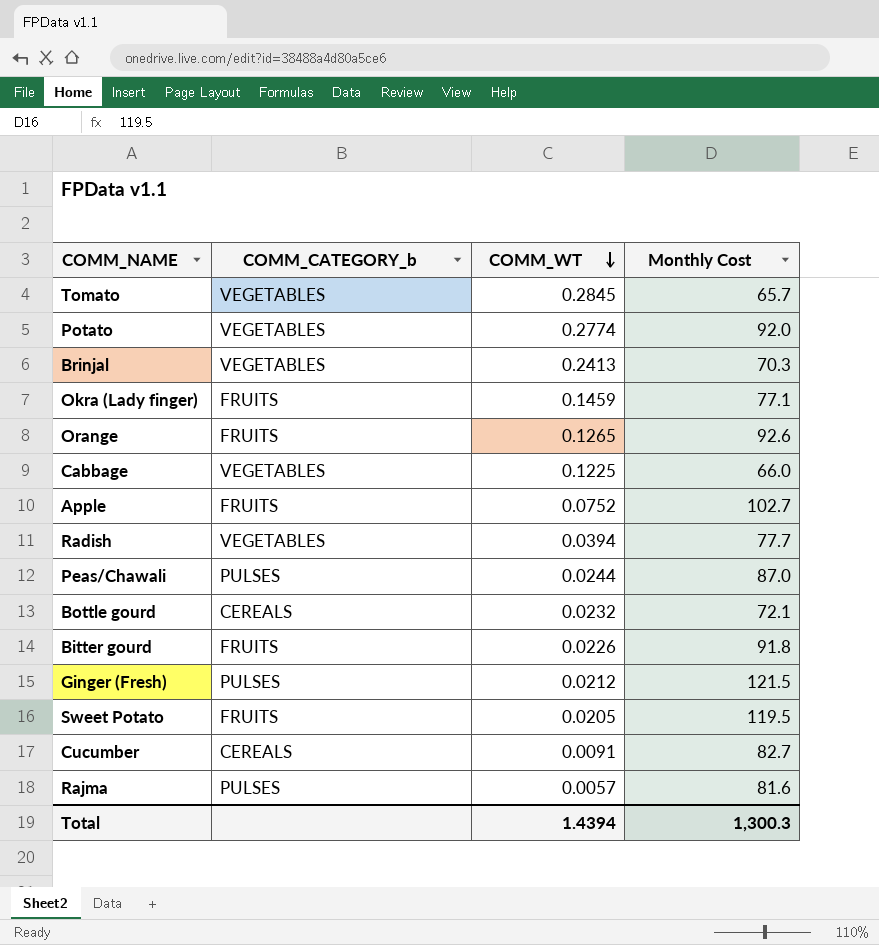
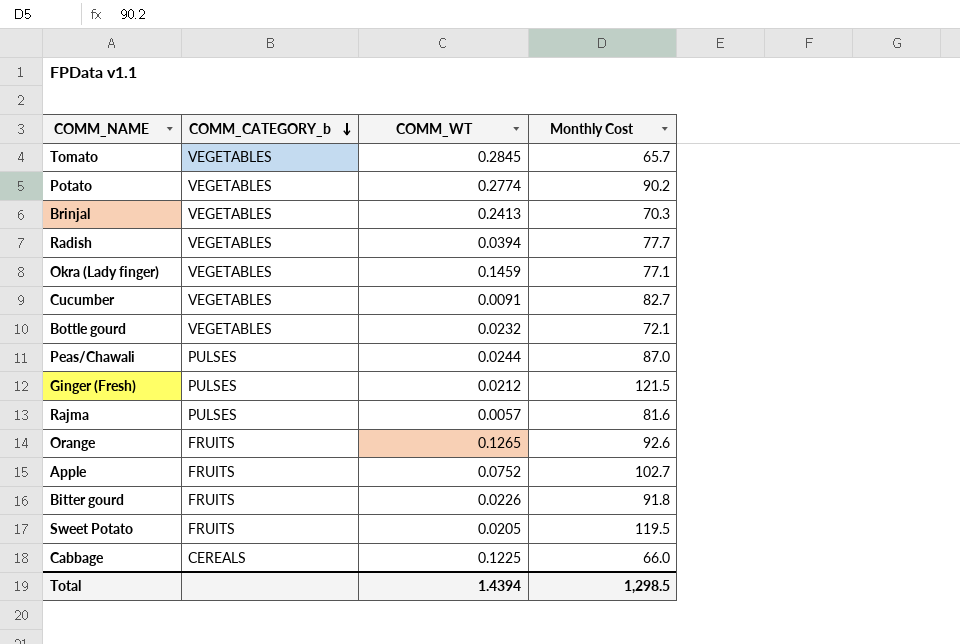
row order: COMM_WT descending -> COMM_CATEGORY_b descending
Potato | Monthly Cost: 92.0 -> 90.2
Okra (Lady finger) | COMM_CATEGORY_b: FRUITS -> VEGETABLES
Cucumber | COMM_CATEGORY_b: CEREALS -> VEGETABLES
Bottle gourd | COMM_CATEGORY_b: CEREALS -> VEGETABLES
Cabbage | COMM_CATEGORY_b: VEGETABLES -> CEREALS
Total | Monthly Cost: 1,300.3 -> 1,298.5

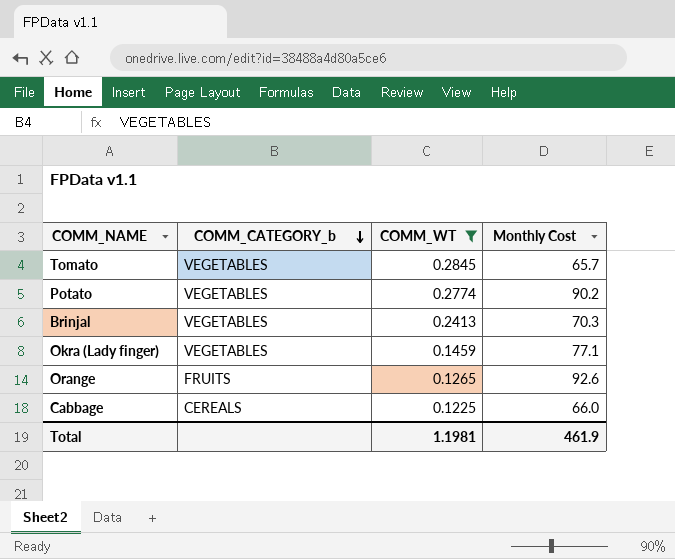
filter: none -> COMM_WT >= 0.1225
Total | COMM_WT: 1.4394 -> 1.1981
Total | Monthly Cost: 1,298.5 -> 461.9

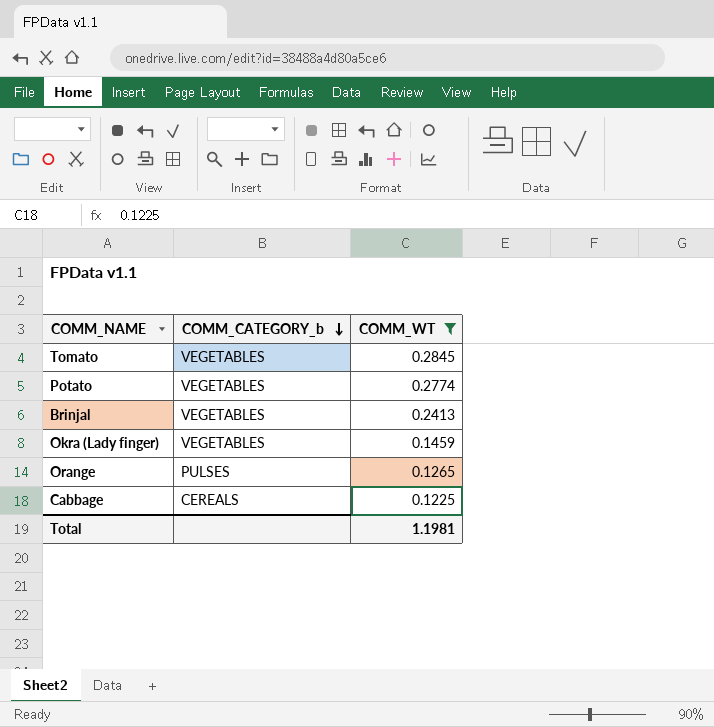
column Monthly Cost | position: 4 -> none
Orange | COMM_CATEGORY_b: FRUITS -> PULSES

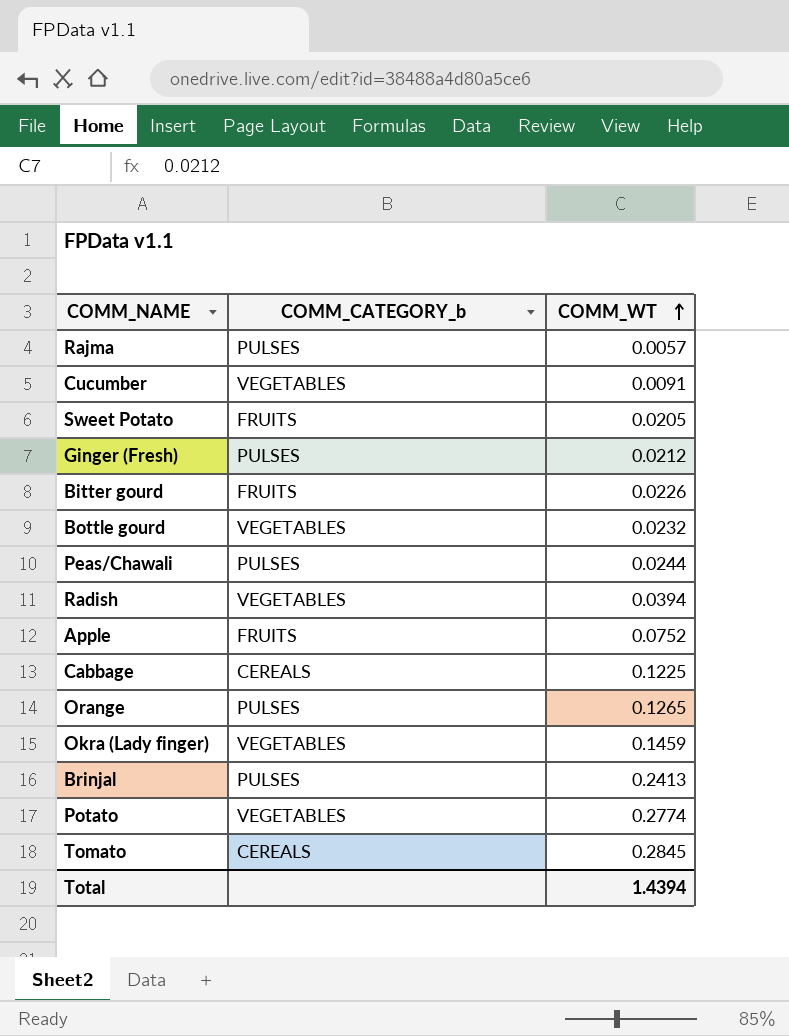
filter: COMM_WT >= 0.1225 -> none
row order: COMM_CATEGORY_b descending -> COMM_WT ascending
Brinjal | COMM_CATEGORY_b: VEGETABLES -> PULSES
Tomato | COMM_CATEGORY_b: VEGETABLES -> CEREALS
Total | COMM_WT: 1.1981 -> 1.4394

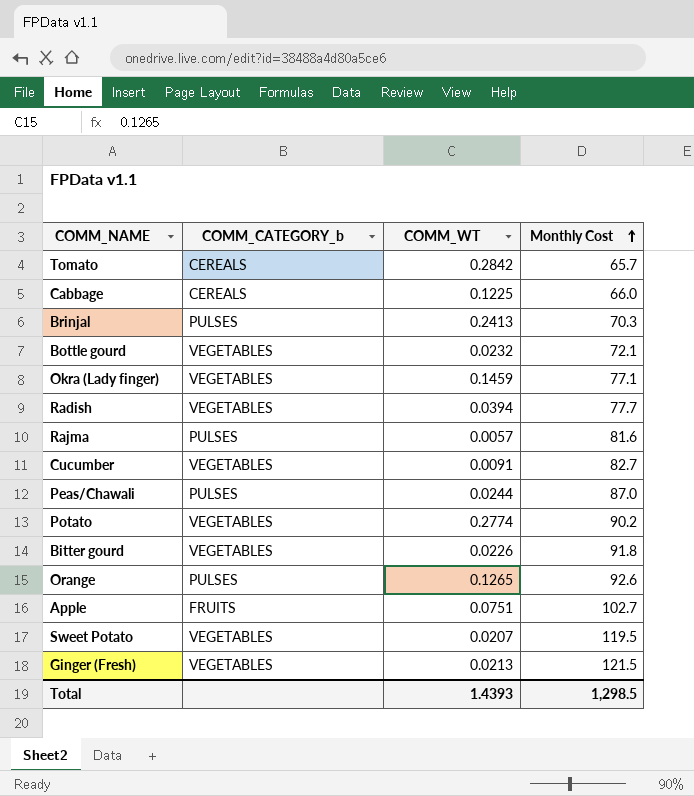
row order: COMM_WT ascending -> Monthly Cost ascending
column Monthly Cost | position: none -> 4
Tomato | COMM_WT: 0.2845 -> 0.2842
Bitter gourd | COMM_CATEGORY_b: FRUITS -> VEGETABLES
Apple | COMM_WT: 0.0752 -> 0.0751
Sweet Potato | COMM_CATEGORY_b: FRUITS -> VEGETABLES
Sweet Potato | COMM_WT: 0.0205 -> 0.0207
Ginger (Fresh) | COMM_CATEGORY_b: PULSES -> VEGETABLES
Ginger (Fresh) | COMM_WT: 0.0212 -> 0.0213
Total | COMM_WT: 1.4394 -> 1.4393

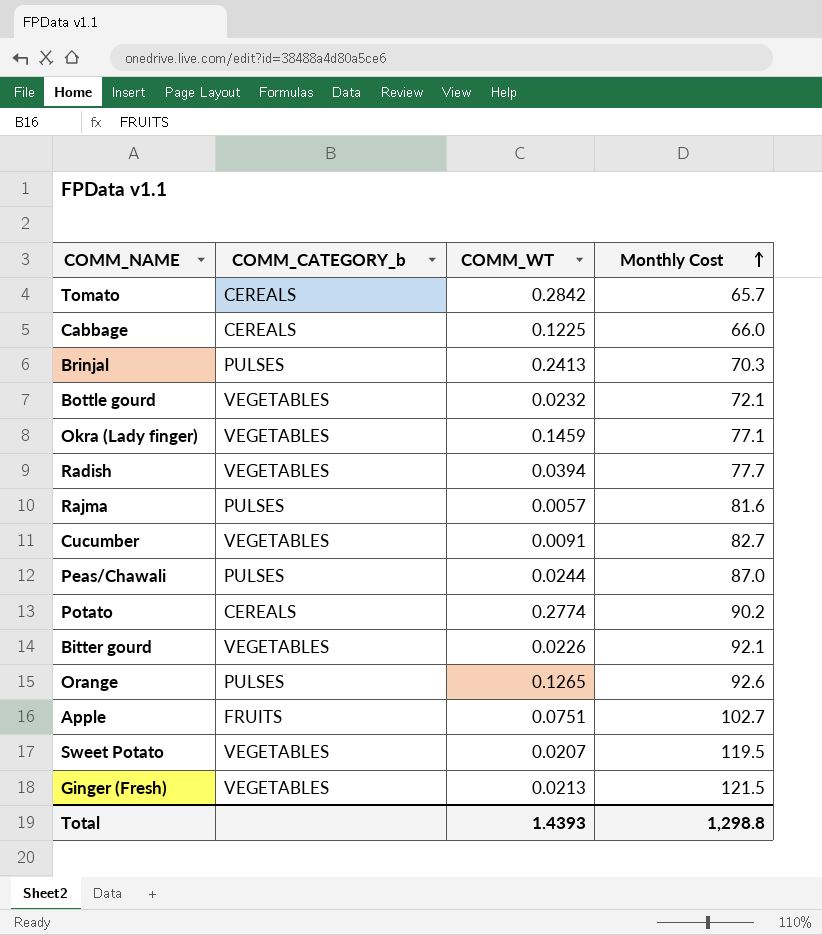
Potato | COMM_CATEGORY_b: VEGETABLES -> CEREALS
Bitter gourd | Monthly Cost: 91.8 -> 92.1
Total | Monthly Cost: 1,298.5 -> 1,298.8

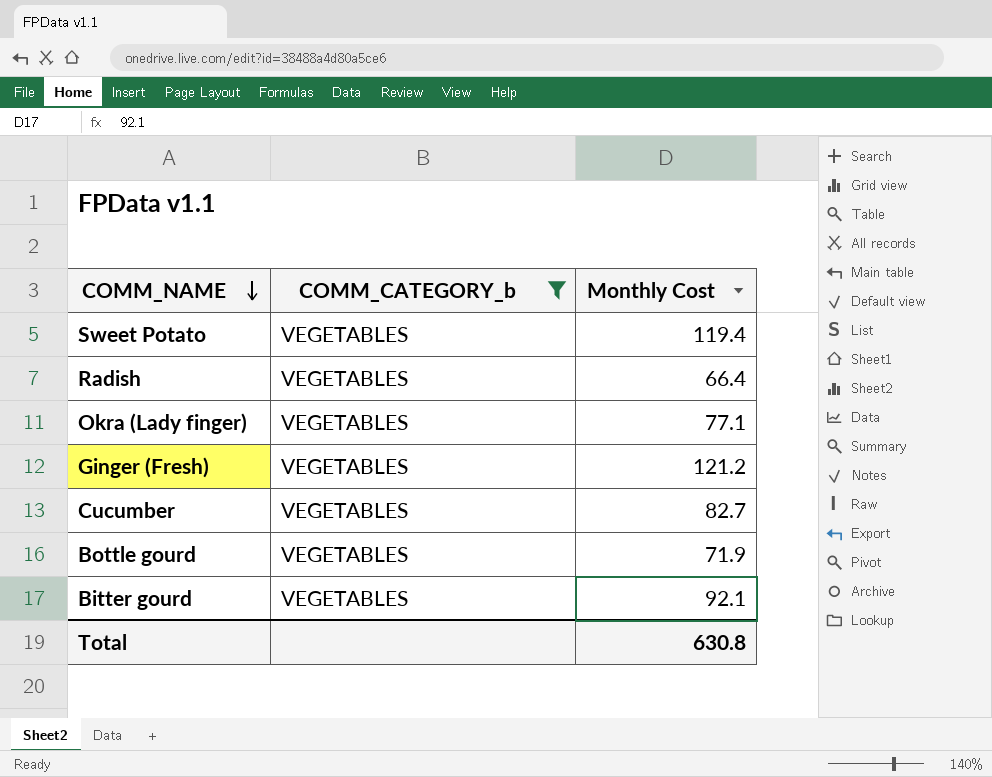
filter: none -> COMM_CATEGORY_b = VEGETABLES
row order: Monthly Cost ascending -> COMM_NAME descending
column COMM_WT | position: 3 -> none
Sweet Potato | Monthly Cost: 119.5 -> 119.4
Radish | Monthly Cost: 77.7 -> 66.4
Ginger (Fresh) | Monthly Cost: 121.5 -> 121.2
Bottle gourd | Monthly Cost: 72.1 -> 71.9
Total | Monthly Cost: 1,298.8 -> 630.8

